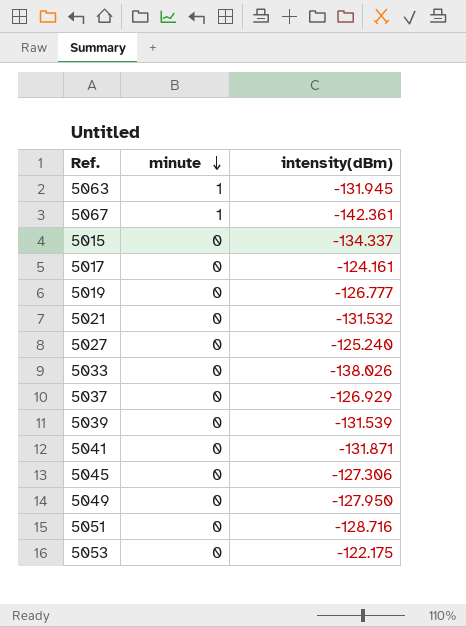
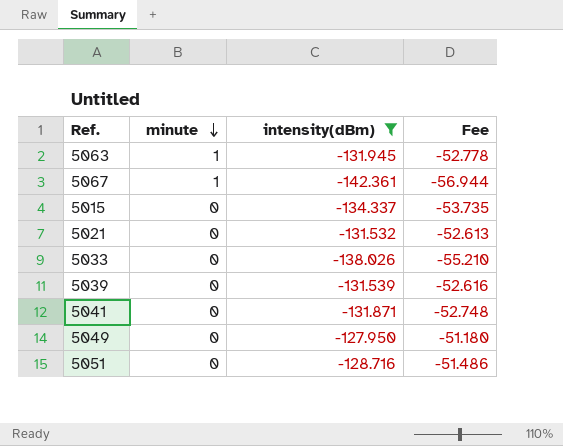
filter: none -> intensity(dBm) <= -127.950
column Fee | formula: none -> [intensity(dBm)] * 0.4

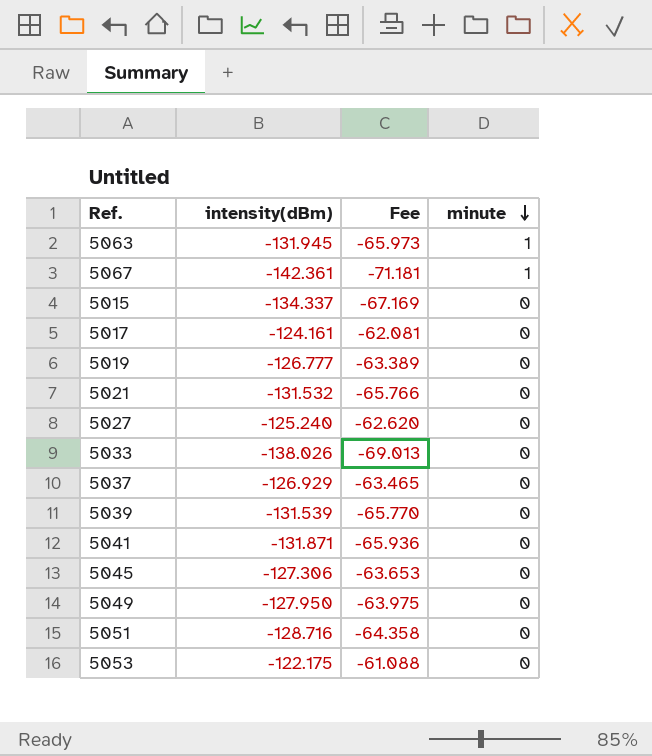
filter: intensity(dBm) <= -127.950 -> none
column Fee | formula: [intensity(dBm)] * 0.4 -> [intensity(dBm)] * 0.5
column minute | position: 2 -> 4

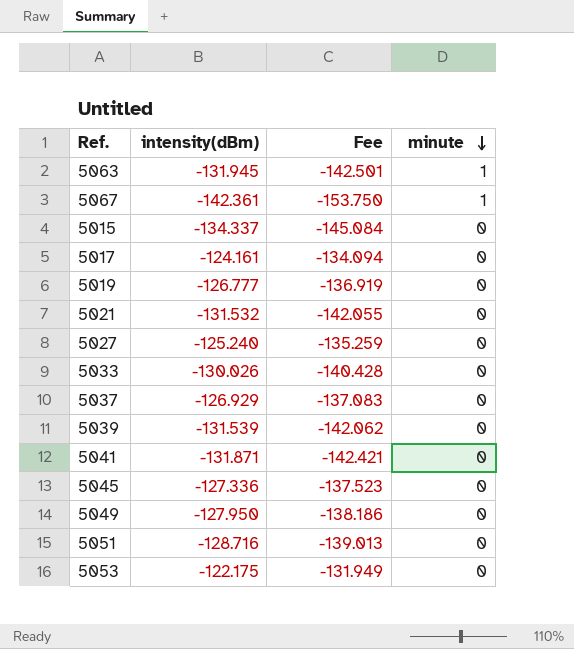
column Fee | formula: [intensity(dBm)] * 0.5 -> [intensity(dBm)] * 1.08
5033 | intensity(dBm): -138.026 -> -130.026
5045 | intensity(dBm): -127.306 -> -127.336

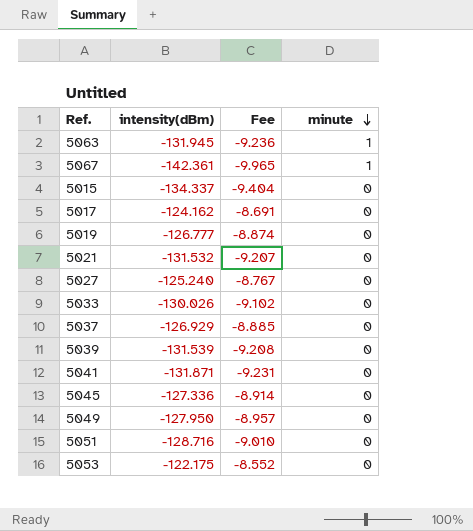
column Fee | formula: [intensity(dBm)] * 1.08 -> [intensity(dBm)] * 0.07
5017 | intensity(dBm): -124.161 -> -124.162

